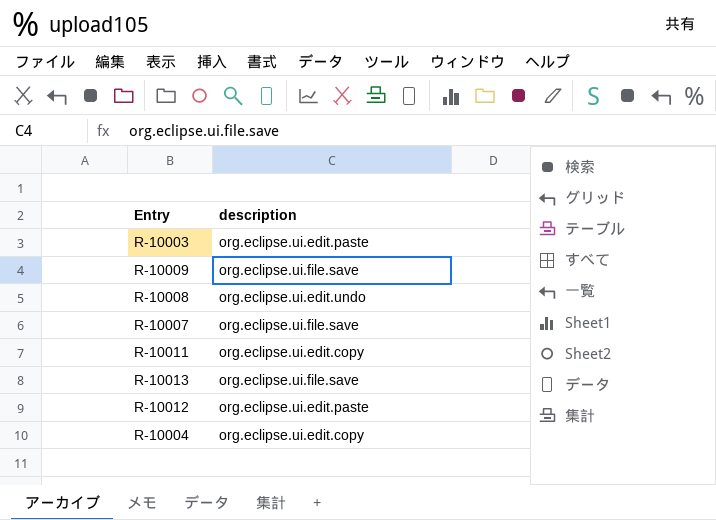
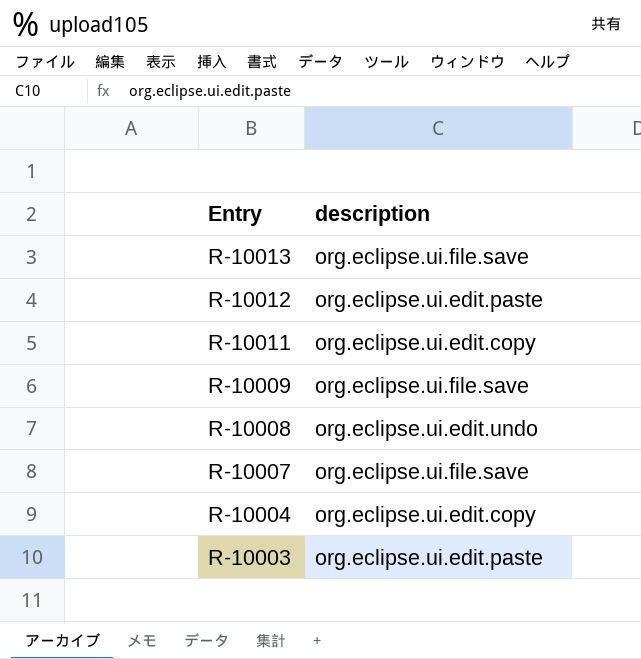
row order: none -> Entry descending

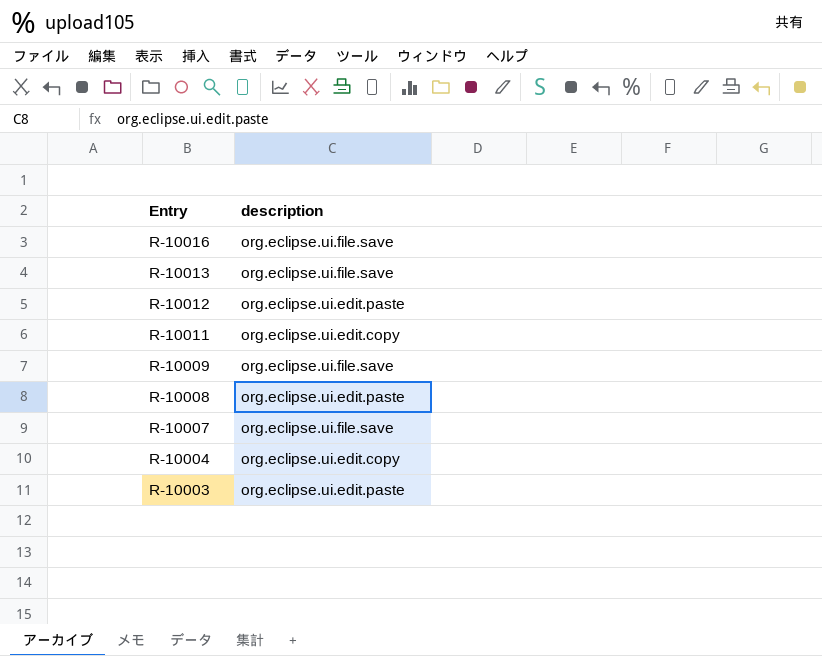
row R-10016: none -> org.eclipse.ui.file.save
R-10008 | description: org.eclipse.ui.edit.undo -> org.eclipse.ui.edit.paste

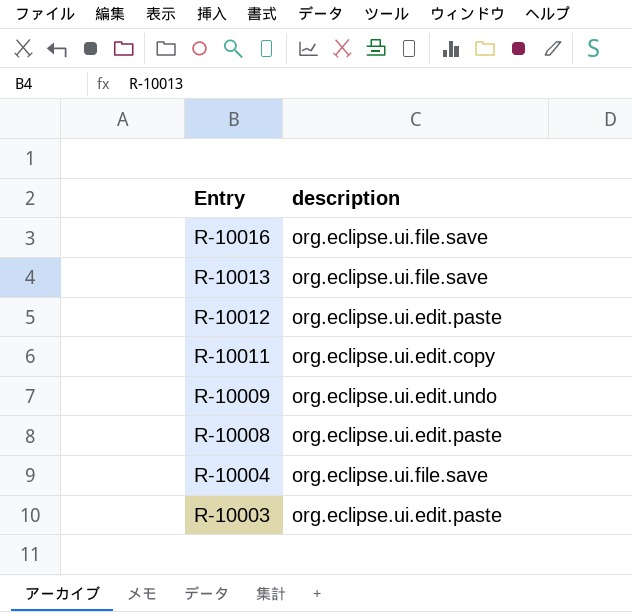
row R-10007: org.eclipse.ui.file.save -> none
R-10009 | description: org.eclipse.ui.file.save -> org.eclipse.ui.edit.undo
R-10004 | description: org.eclipse.ui.edit.copy -> org.eclipse.ui.file.save

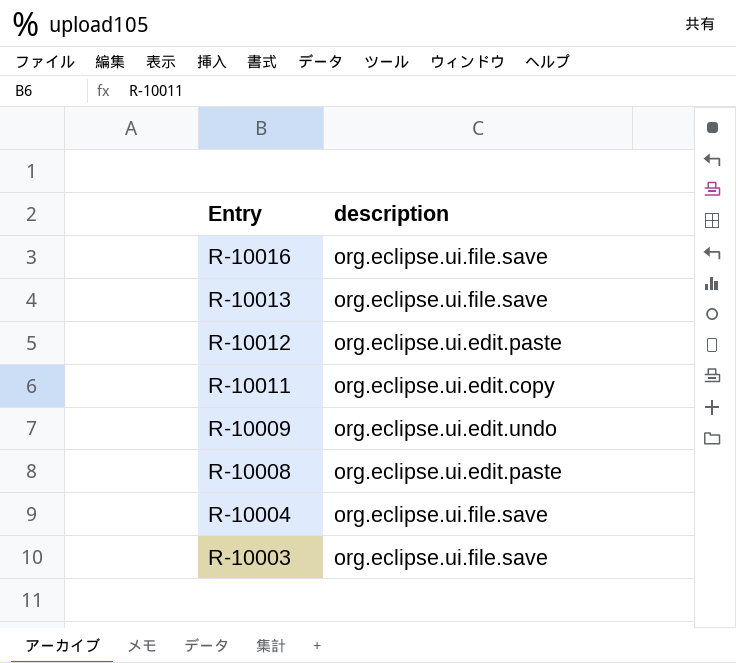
R-10003 | description: org.eclipse.ui.edit.paste -> org.eclipse.ui.file.save

